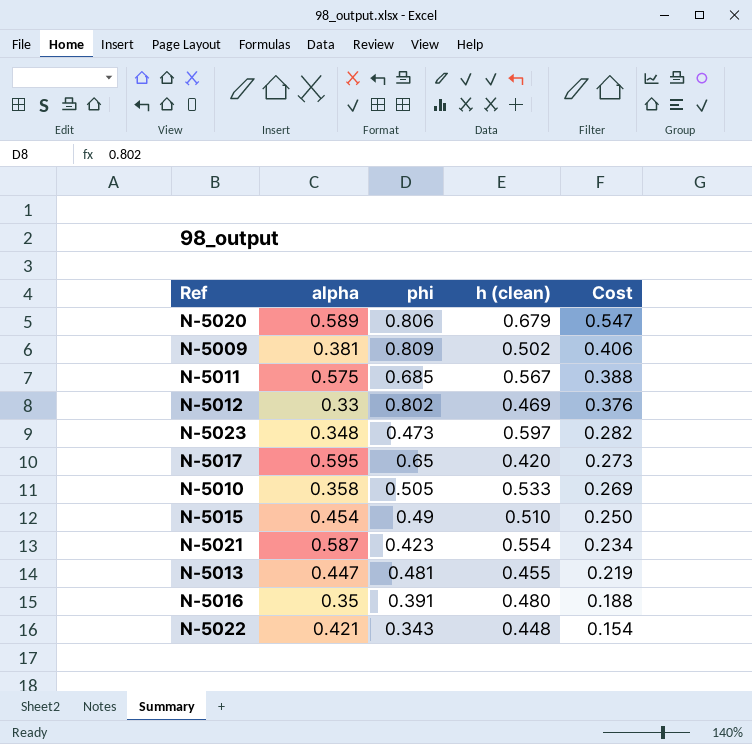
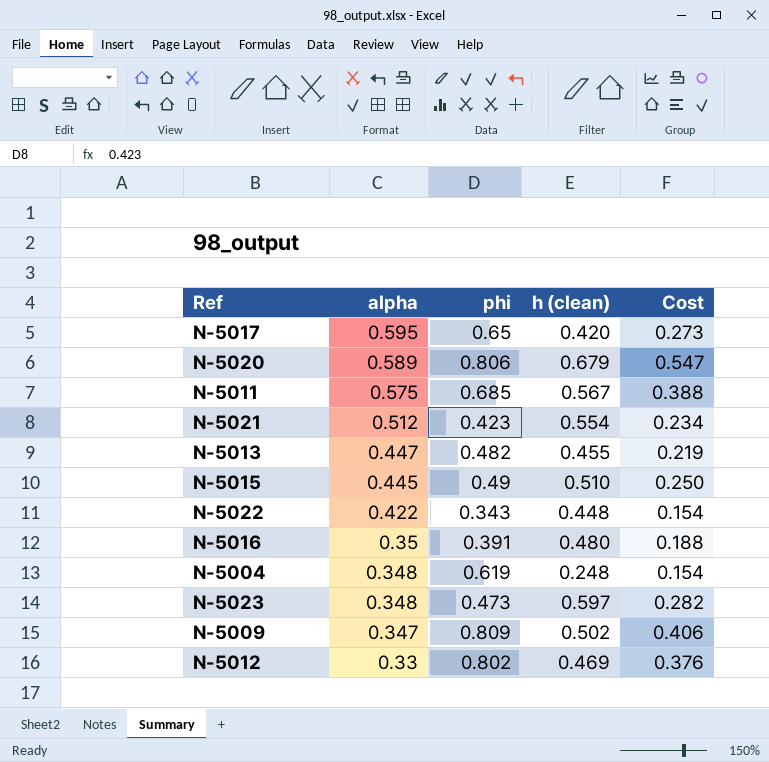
row order: Cost descending -> alpha descending
row N-5010: 0.358 | 0.505 | 0.533 | 0.269 -> none
N-5021 | alpha: 0.587 -> 0.512
N-5013 | phi: 0.481 -> 0.482
N-5015 | alpha: 0.454 -> 0.445
N-5022 | alpha: 0.421 -> 0.422
row N-5004: none -> 0.348 | 0.619 | 0.248 | 0.154
N-5009 | alpha: 0.381 -> 0.347

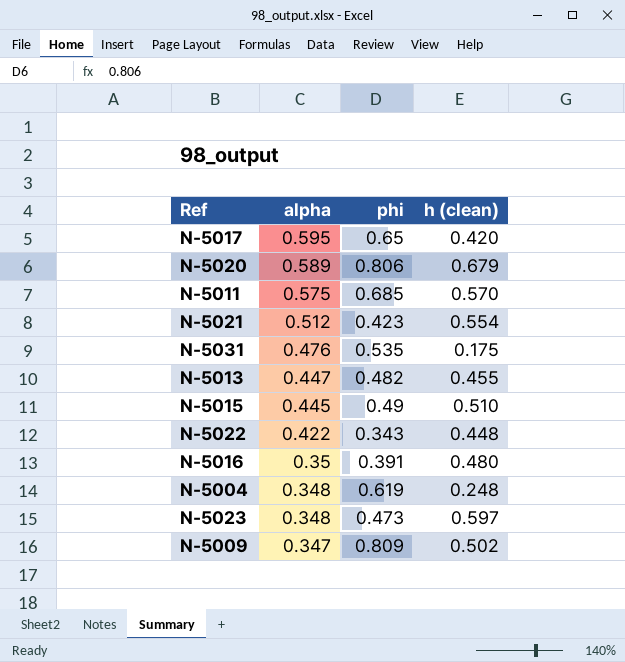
column Cost | formula: [phi] * [h (clean)] -> none
row N-5012: 0.33 | 0.802 | 0.469 | 0.376 -> none
N-5011 | h (clean): 0.567 -> 0.570
row N-5031: none -> 0.476 | 0.535 | 0.175

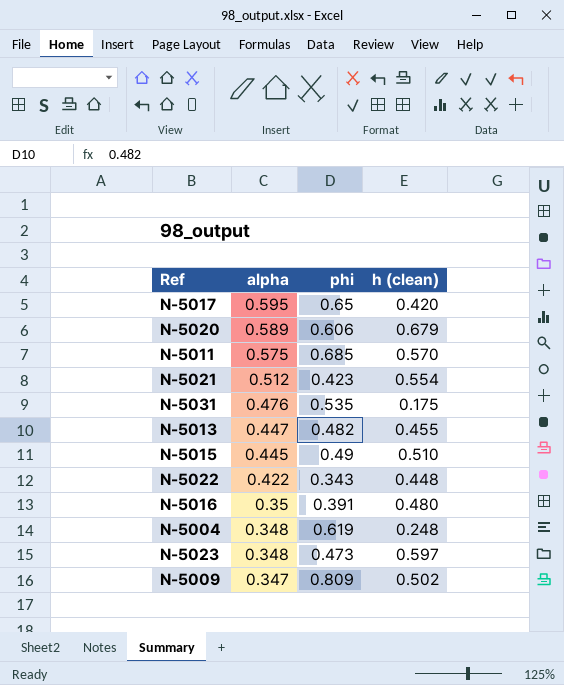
N-5020 | phi: 0.806 -> 0.606

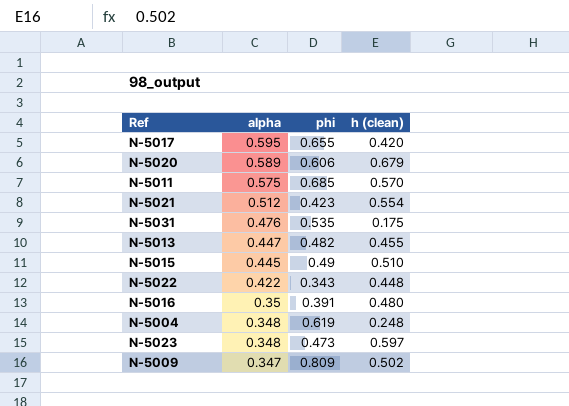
N-5017 | phi: 0.65 -> 0.655

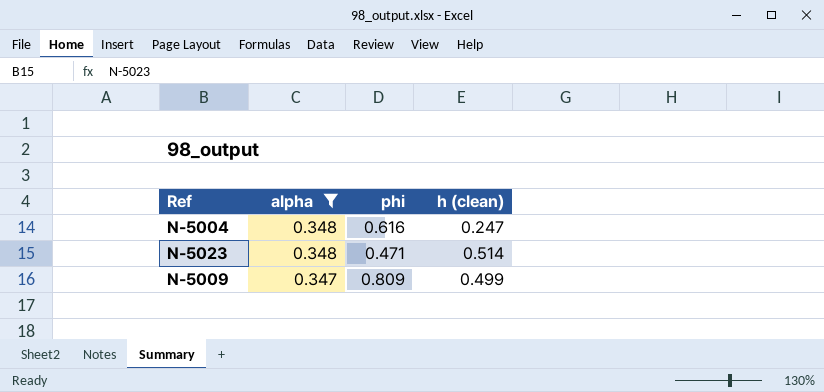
filter: none -> alpha <= 0.348
N-5004 | phi: 0.619 -> 0.616
N-5004 | h (clean): 0.248 -> 0.247
N-5023 | phi: 0.473 -> 0.471
N-5023 | h (clean): 0.597 -> 0.514
N-5009 | h (clean): 0.502 -> 0.499

